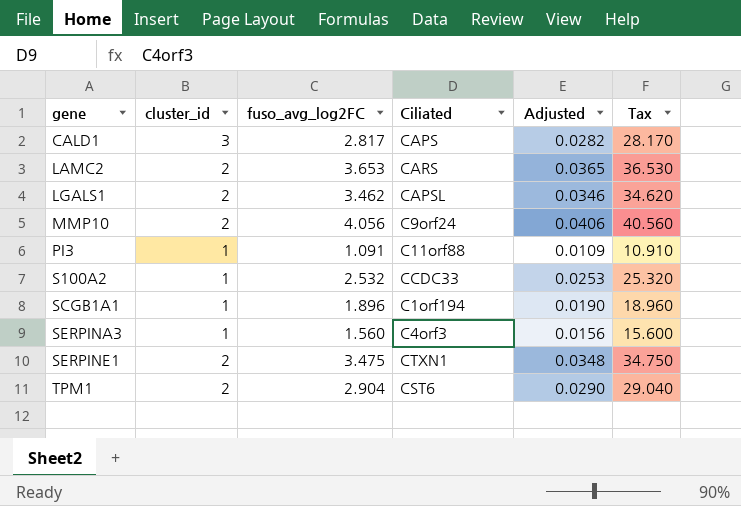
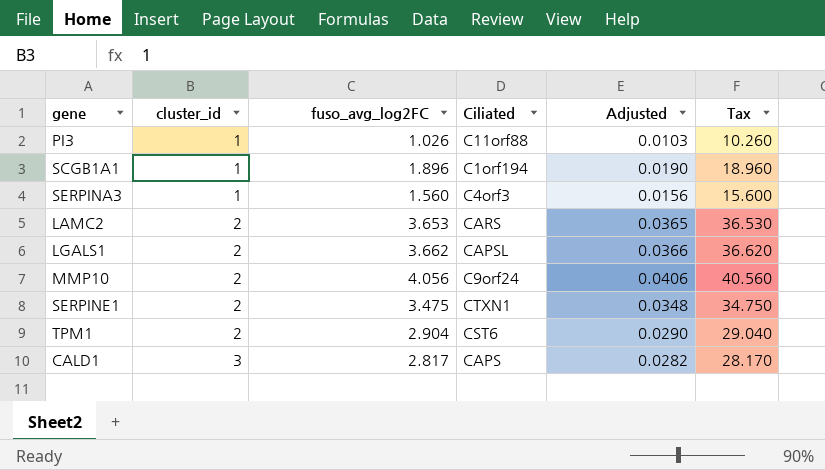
row order: gene ascending -> cluster_id ascending
row S100A2: 1 | 2.532 | CCDC33 | 0.0253 | 25.320 -> none
PI3 | fuso_avg_log2FC: 1.091 -> 1.026
PI3 | Adjusted: 0.0109 -> 0.0103
PI3 | Tax: 10.910 -> 10.260
LGALS1 | fuso_avg_log2FC: 3.462 -> 3.662
LGALS1 | Adjusted: 0.0346 -> 0.0366
LGALS1 | Tax: 34.620 -> 36.620

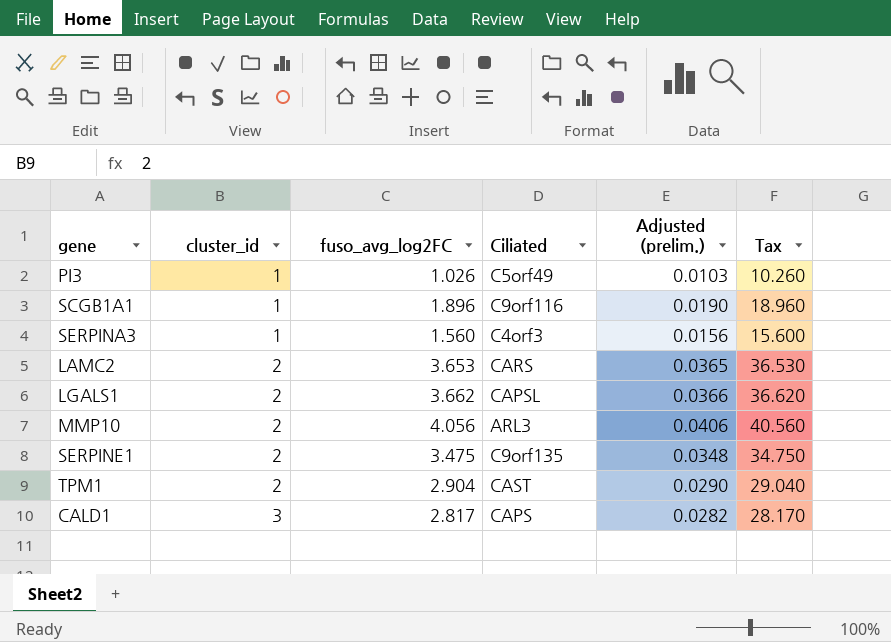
column name: Adjusted -> Adjusted (prelim.)
PI3 | Ciliated: C11orf88 -> C5orf49
SCGB1A1 | Ciliated: C1orf194 -> C9orf116
MMP10 | Ciliated: C9orf24 -> ARL3
SERPINE1 | Ciliated: CTXN1 -> C9orf135
TPM1 | Ciliated: CST6 -> CAST

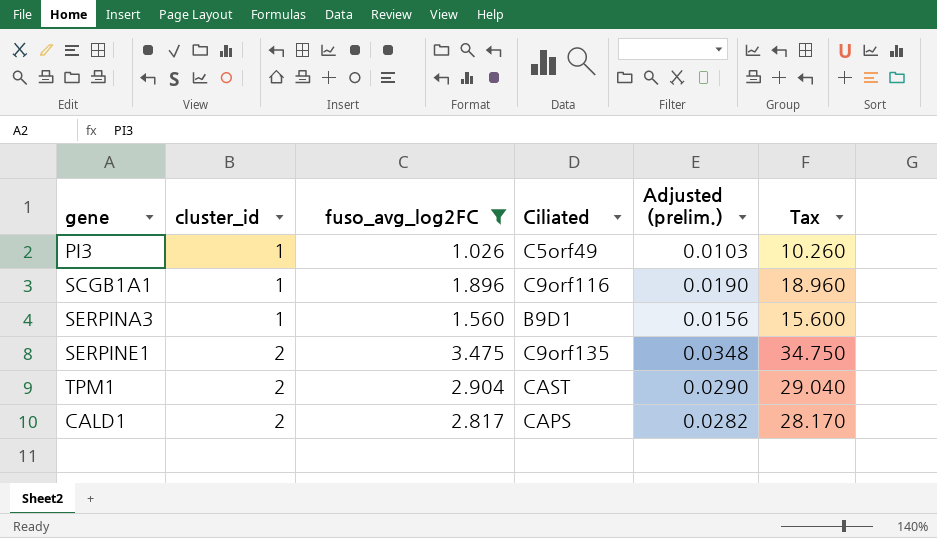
filter: none -> fuso_avg_log2FC <= 3.475
SERPINA3 | Ciliated: C4orf3 -> B9D1
CALD1 | cluster_id: 3 -> 2

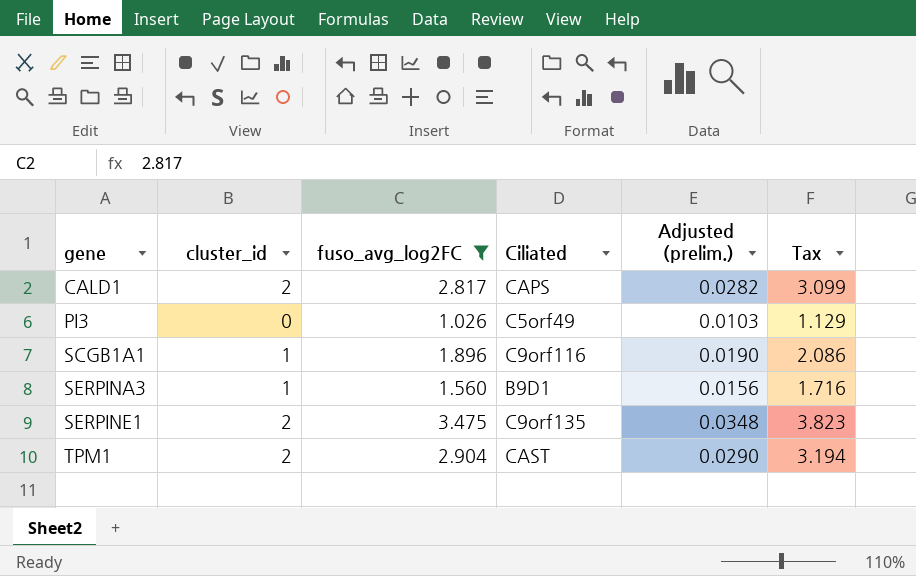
row order: cluster_id ascending -> gene ascending
column Tax | formula: [fuso_avg_log2FC] * 10 -> [fuso_avg_log2FC] * 1.1
PI3 | cluster_id: 1 -> 0

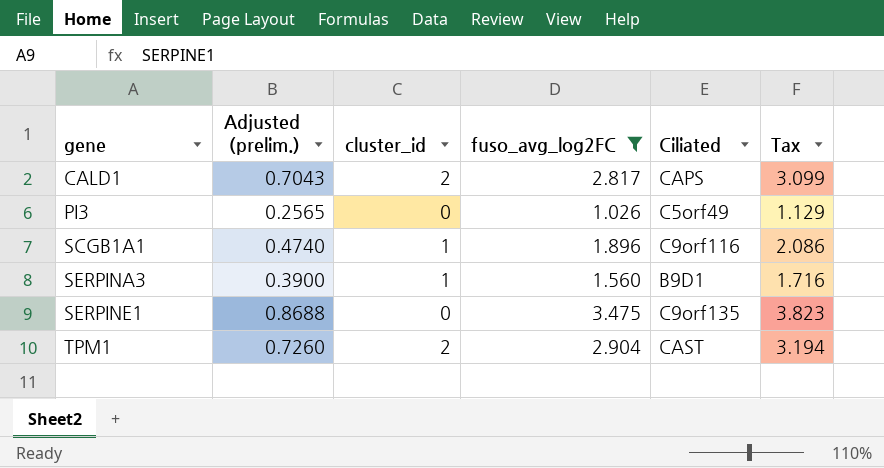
column Adjusted (prelim.) | formula: [fuso_avg_log2FC] * 0.01 -> [fuso_avg_log2FC] * 0.25
column Adjusted (prelim.) | position: 5 -> 2
SERPINE1 | cluster_id: 2 -> 0

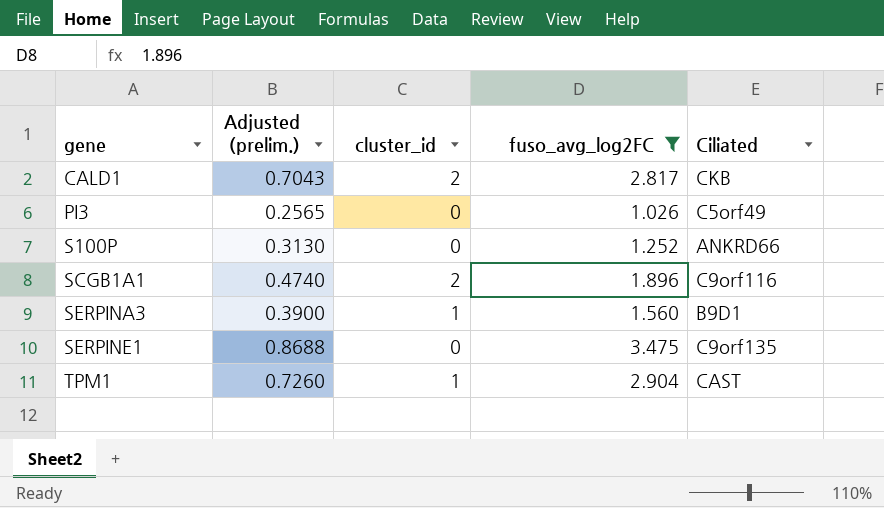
column Tax | formula: [fuso_avg_log2FC] * 1.1 -> none
CALD1 | Ciliated: CAPS -> CKB
row S100P: none -> 0.3130 | 0 | 1.252 | ANKRD66
SCGB1A1 | cluster_id: 1 -> 2
TPM1 | cluster_id: 2 -> 1

